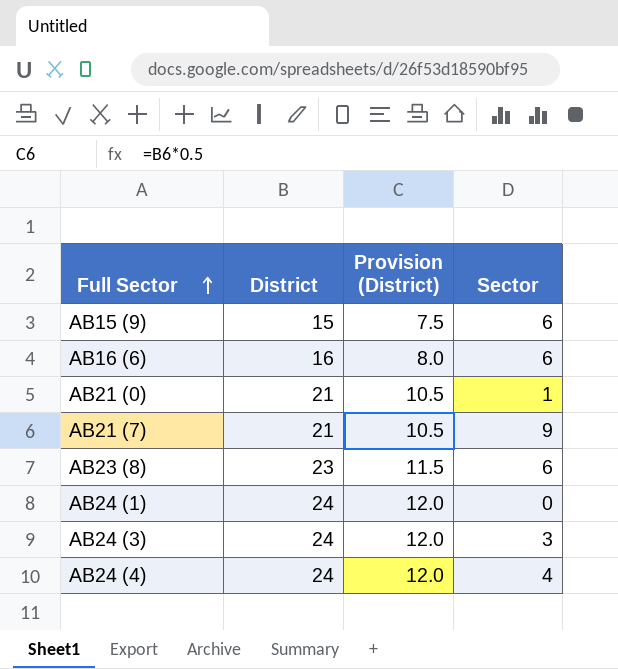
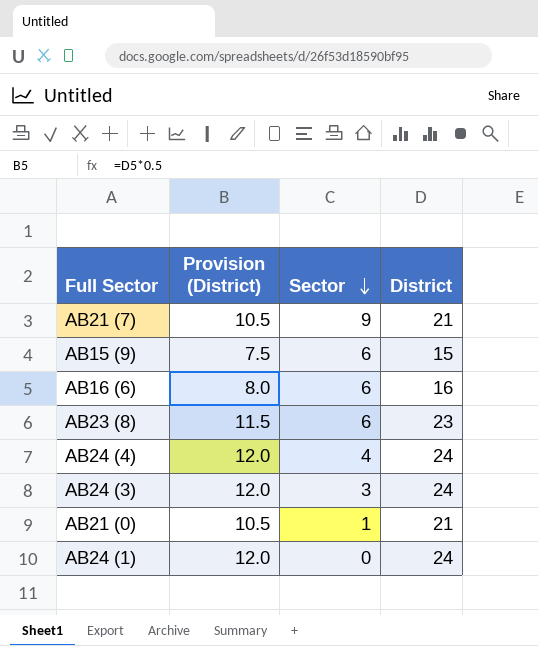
row order: Full Sector ascending -> Sector descending
column District | position: 2 -> 4

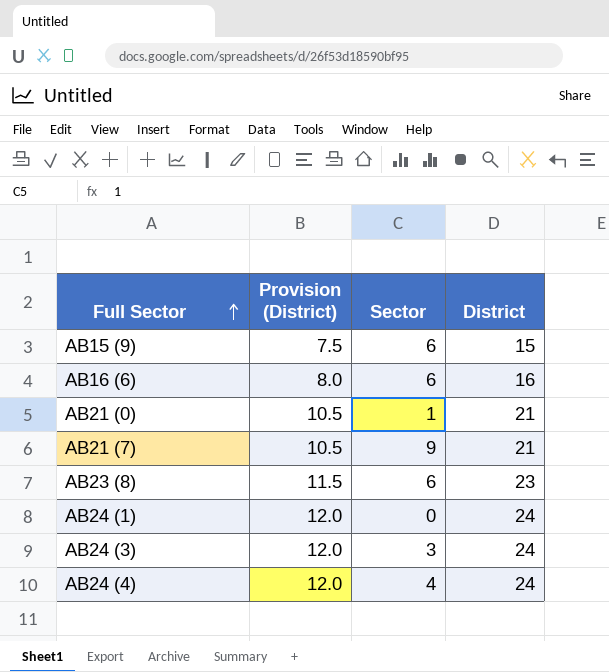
row order: Sector descending -> Full Sector ascending

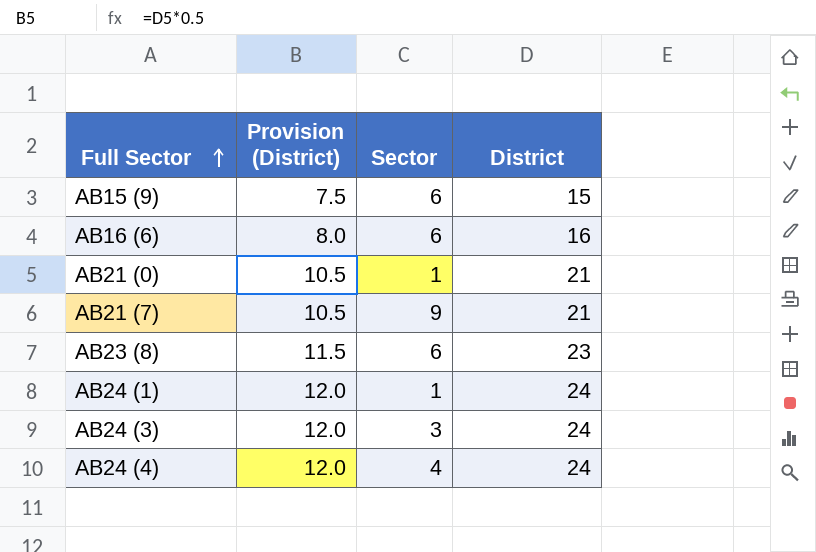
AB24 (1) | Sector: 0 -> 1

